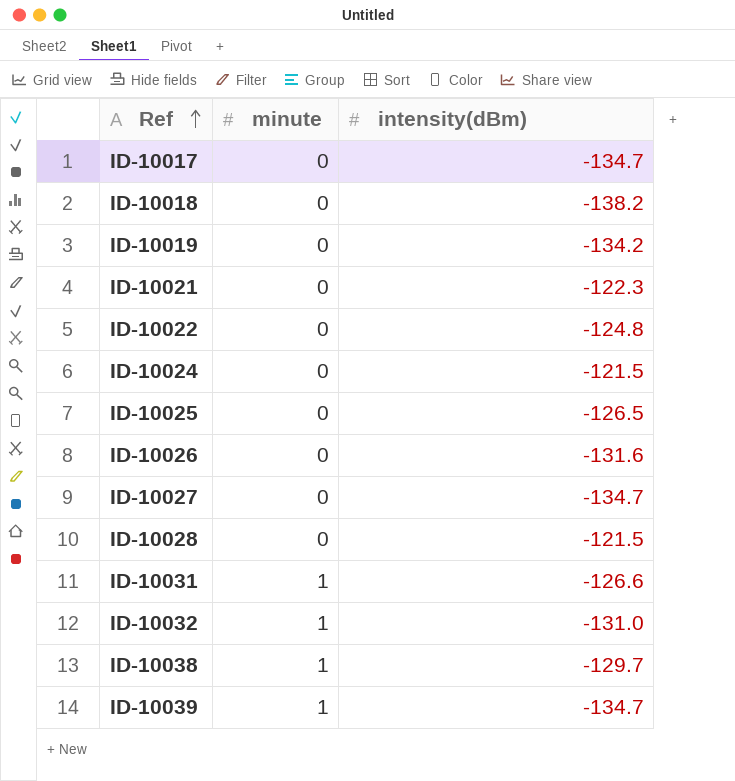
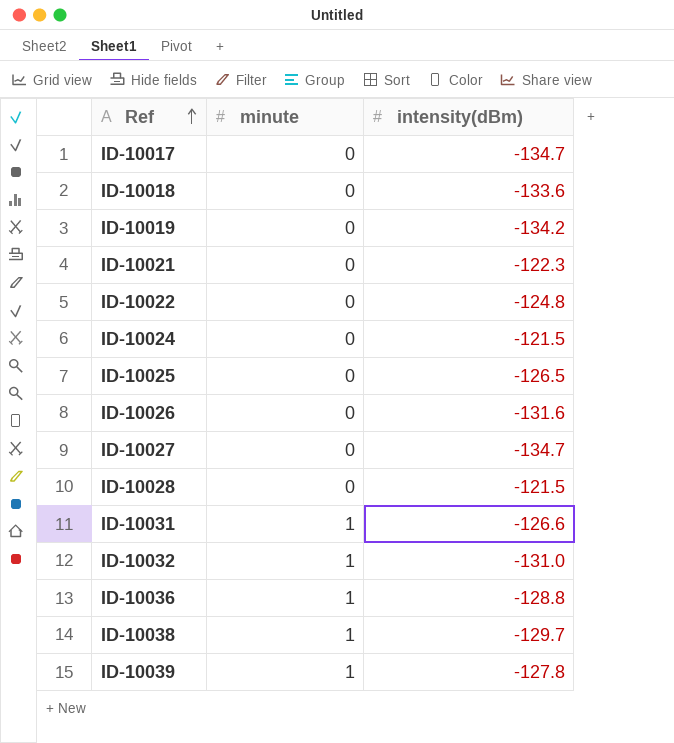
ID-10018 | intensity(dBm): -138.2 -> -133.6
row ID-10036: none -> 1 | -128.8
ID-10039 | intensity(dBm): -134.7 -> -127.8

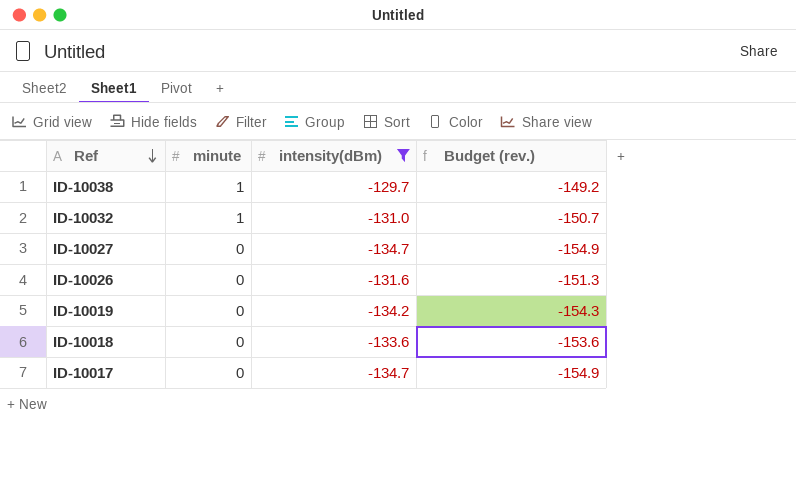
filter: none -> intensity(dBm) <= -129.7
row order: Ref ascending -> Ref descending
column Budget (rev.) | formula: none -> [intensity(dBm)] * 1.15

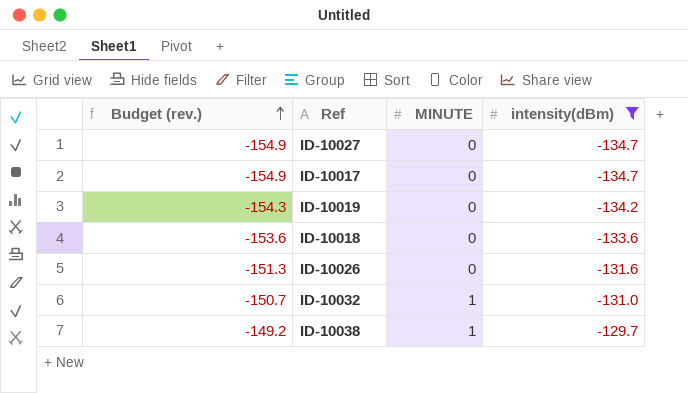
row order: Ref descending -> Budget (rev.) ascending
column Budget (rev.) | position: 4 -> 1
column name: minute -> MINUTE

